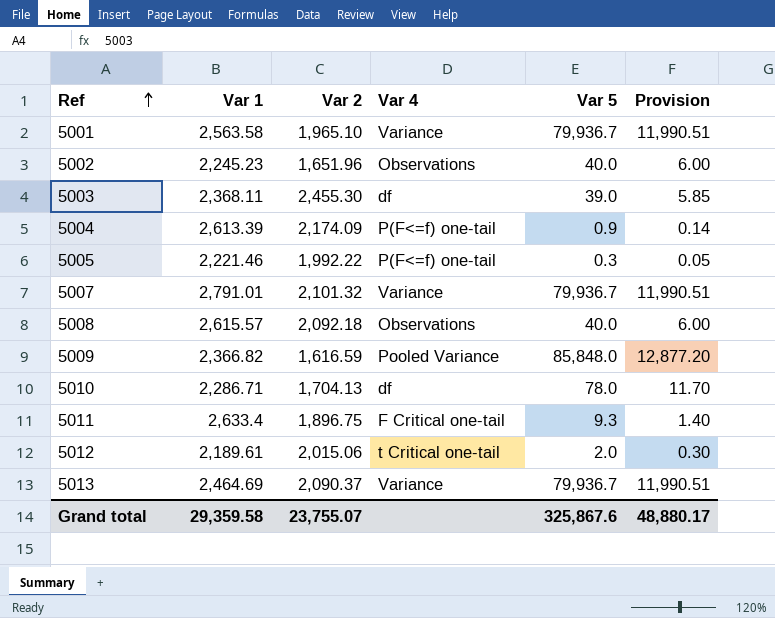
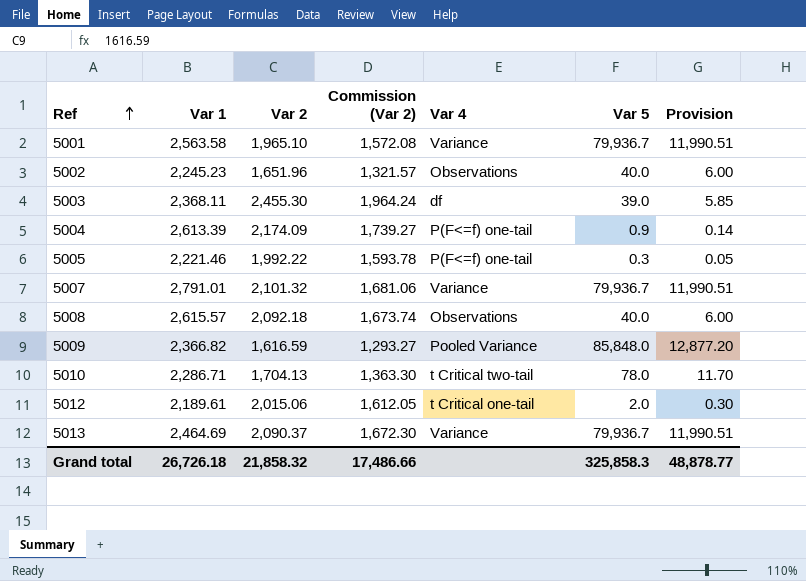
column Commission (Var 2) | formula: none -> [Var 2] * 0.8
row 5011: 2,633.4 | 1,896.75 | F Critical one-tail | 9.3 | 1.40 -> none
5010 | Var 4: df -> t Critical two-tail
Grand total | Var 1: 29,359.58 -> 26,726.18
Grand total | Var 2: 23,755.07 -> 21,858.32
Grand total | Var 5: 325,867.6 -> 325,858.3
Grand total | Provision: 48,880.17 -> 48,878.77

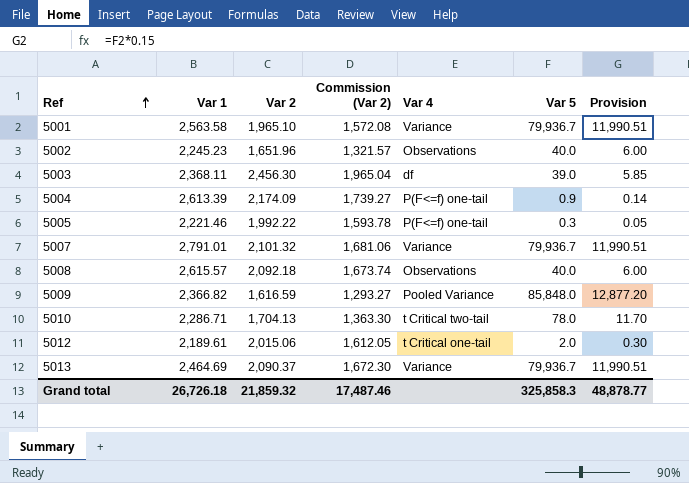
5003 | Var 2: 2,455.30 -> 2,456.30
5003 | Commission (Var 2): 1,964.24 -> 1,965.04
Grand total | Var 2: 21,858.32 -> 21,859.32
Grand total | Commission (Var 2): 17,486.66 -> 17,487.46

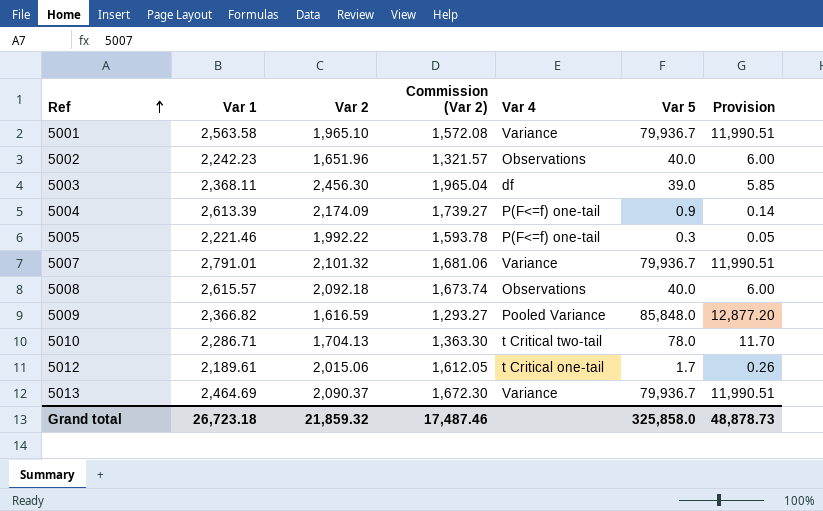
5002 | Var 1: 2,245.23 -> 2,242.23
5012 | Var 5: 2.0 -> 1.7
5012 | Provision: 0.30 -> 0.26
Grand total | Var 1: 26,726.18 -> 26,723.18
Grand total | Var 5: 325,858.3 -> 325,858.0
Grand total | Provision: 48,878.77 -> 48,878.73

